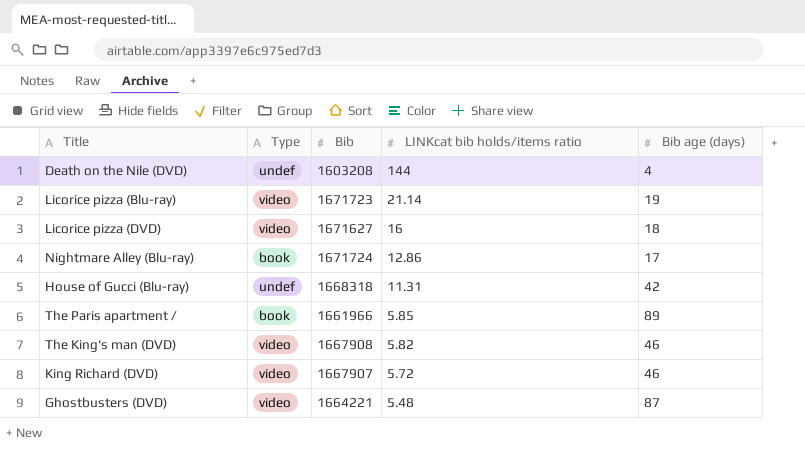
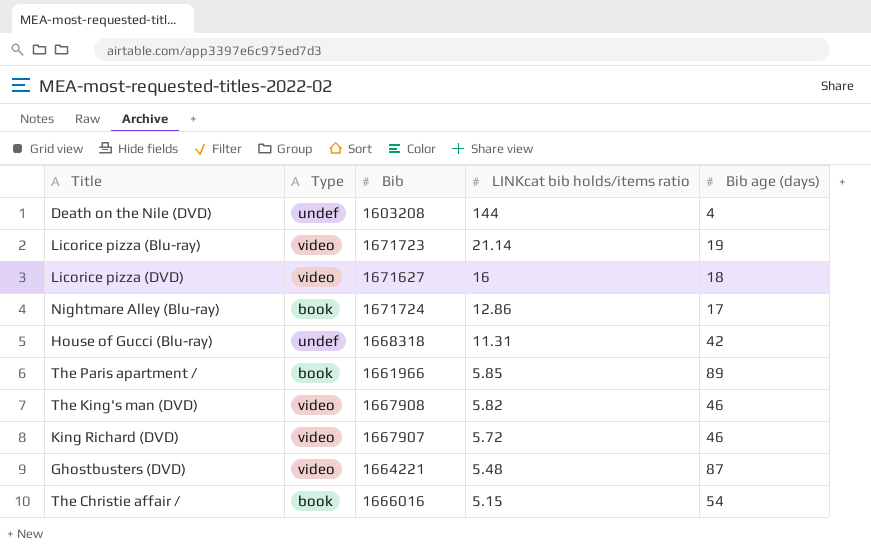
row The Christie affair /: none -> book | 1666016 | 5.15 | 54

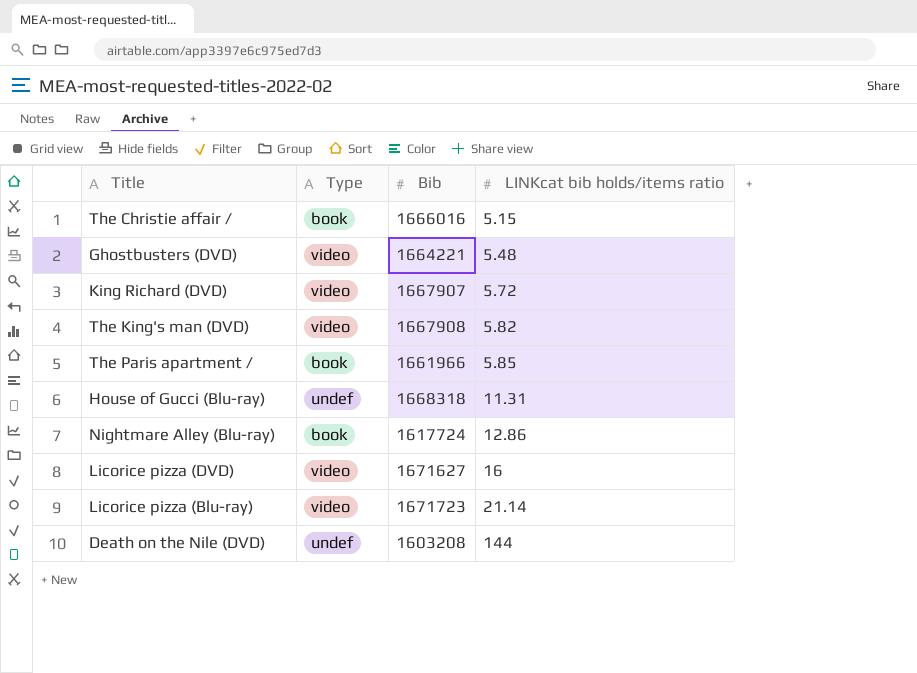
row order: LINKcat bib holds/items ratio descending -> LINKcat bib holds/items ratio ascending
column Bib age (days) | position: 5 -> none
Nightmare Alley (Blu-ray) | Bib: 1671724 -> 1617724

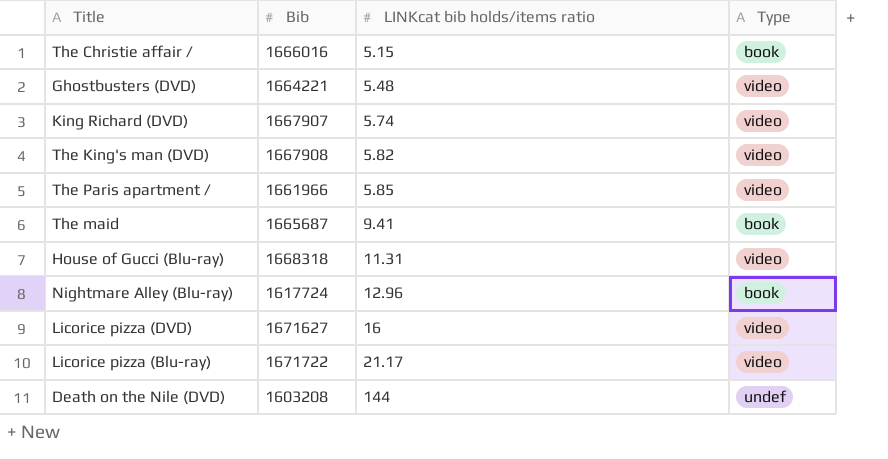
column Type | position: 2 -> 4
King Richard (DVD) | LINKcat bib holds/items ratio: 5.72 -> 5.74
The Paris apartment / | Type: book -> video
row The maid: none -> 1665687 | 9.41 | book
House of Gucci (Blu-ray) | Type: undef -> video
Nightmare Alley (Blu-ray) | LINKcat bib holds/items ratio: 12.86 -> 12.96
Licorice pizza (Blu-ray) | Bib: 1671723 -> 1671722
Licorice pizza (Blu-ray) | LINKcat bib holds/items ratio: 21.14 -> 21.17

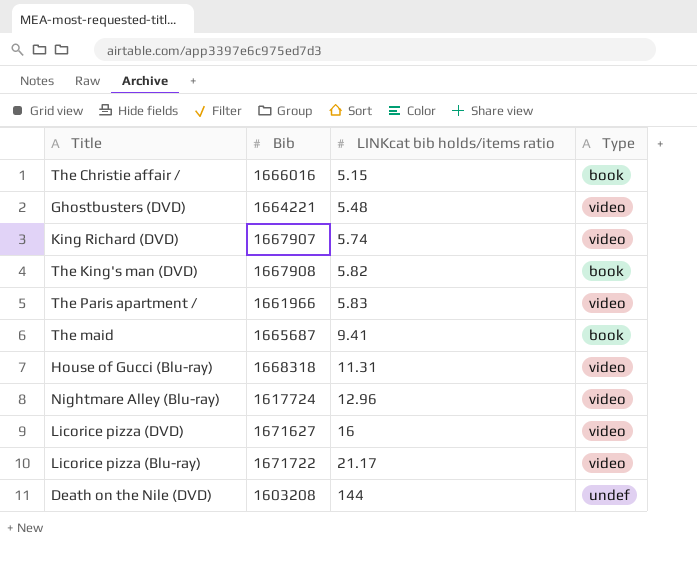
The King's man (DVD) | Type: video -> book
The Paris apartment / | LINKcat bib holds/items ratio: 5.85 -> 5.83
Nightmare Alley (Blu-ray) | Type: book -> video

